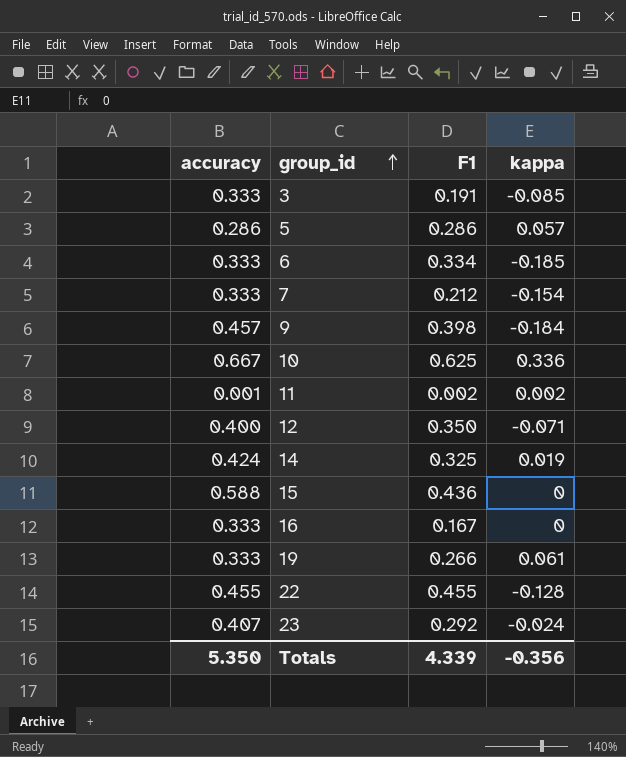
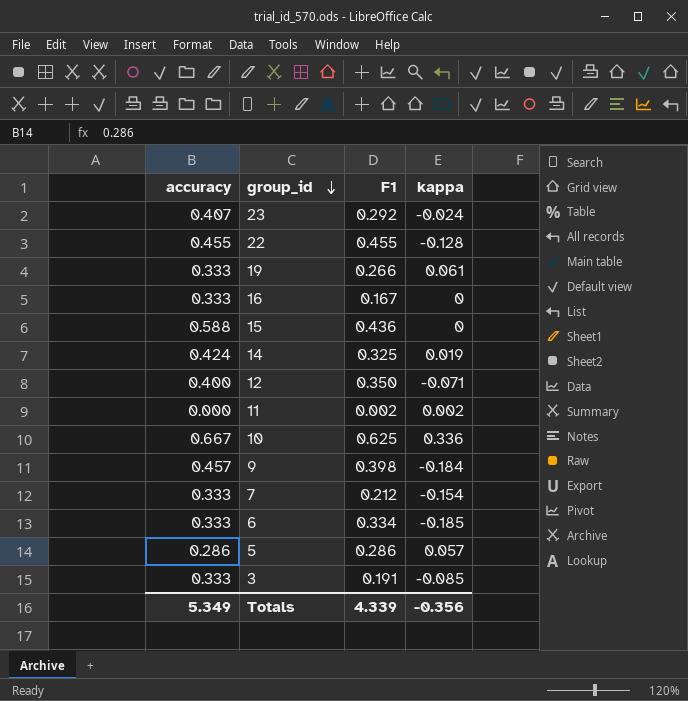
row order: group_id ascending -> group_id descending
11 | accuracy: 0.001 -> 0.000
Totals | accuracy: 5.350 -> 5.349

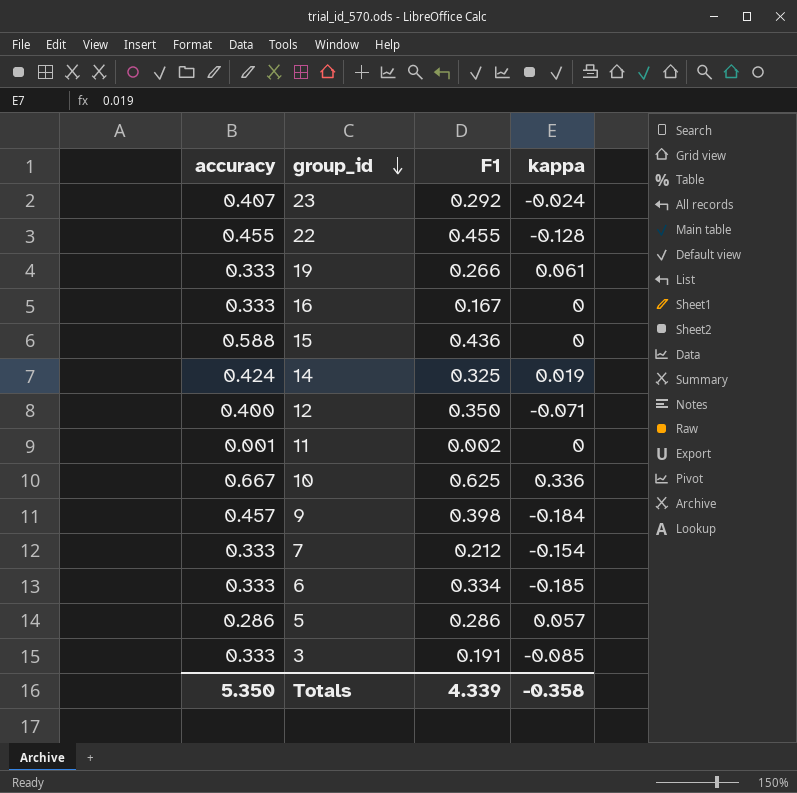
11 | accuracy: 0.000 -> 0.001
11 | kappa: 0.002 -> 0
Totals | accuracy: 5.349 -> 5.350
Totals | kappa: -0.356 -> -0.358

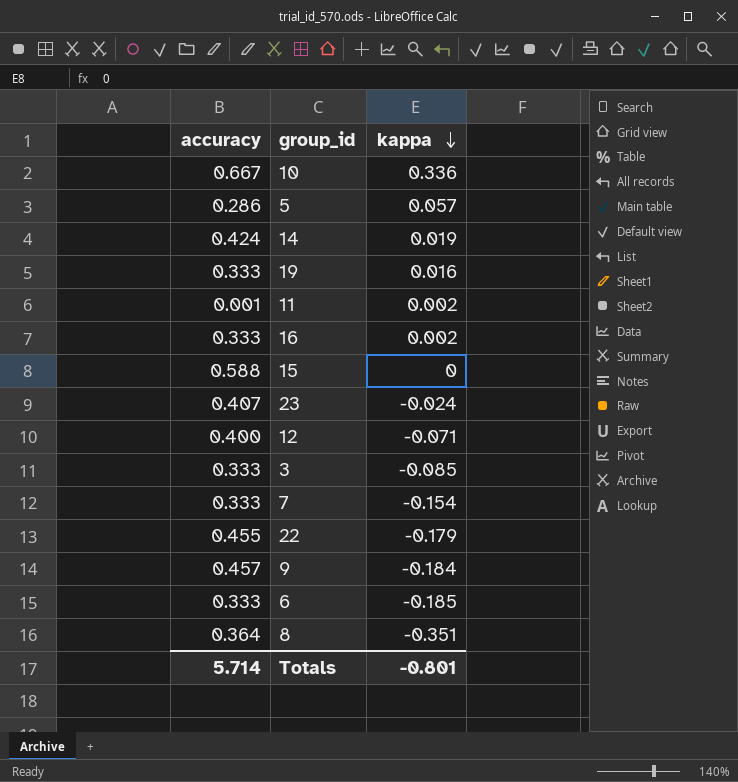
row order: group_id descending -> kappa descending
column F1 | position: 3 -> none
19 | kappa: 0.061 -> 0.016
11 | kappa: 0 -> 0.002
16 | kappa: 0 -> 0.002
22 | kappa: -0.128 -> -0.179
row 8: none -> 0.364 | -0.351
Totals | accuracy: 5.350 -> 5.714
Totals | kappa: -0.358 -> -0.801

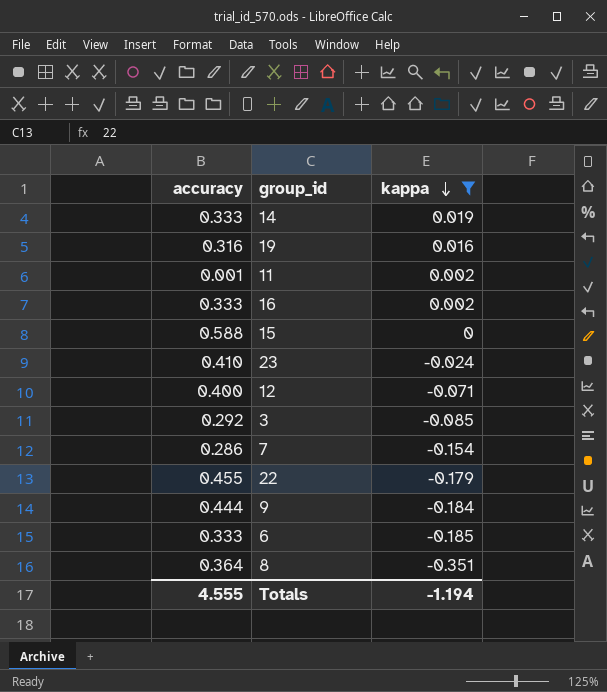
filter: none -> kappa <= 0.019
14 | accuracy: 0.424 -> 0.333
19 | accuracy: 0.333 -> 0.316
23 | accuracy: 0.407 -> 0.410
3 | accuracy: 0.333 -> 0.292
7 | accuracy: 0.333 -> 0.286
9 | accuracy: 0.457 -> 0.444
Totals | accuracy: 5.714 -> 4.555
Totals | kappa: -0.801 -> -1.194

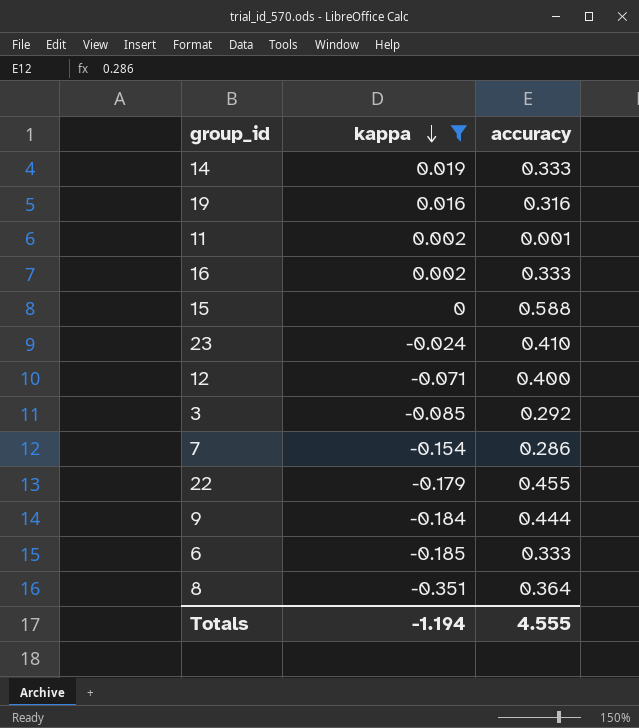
column accuracy | position: 1 -> 3

